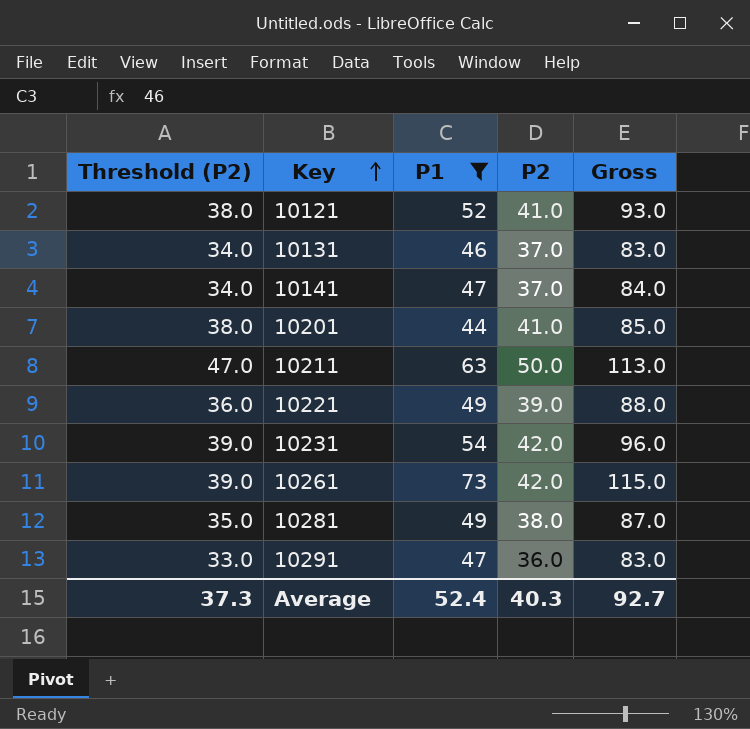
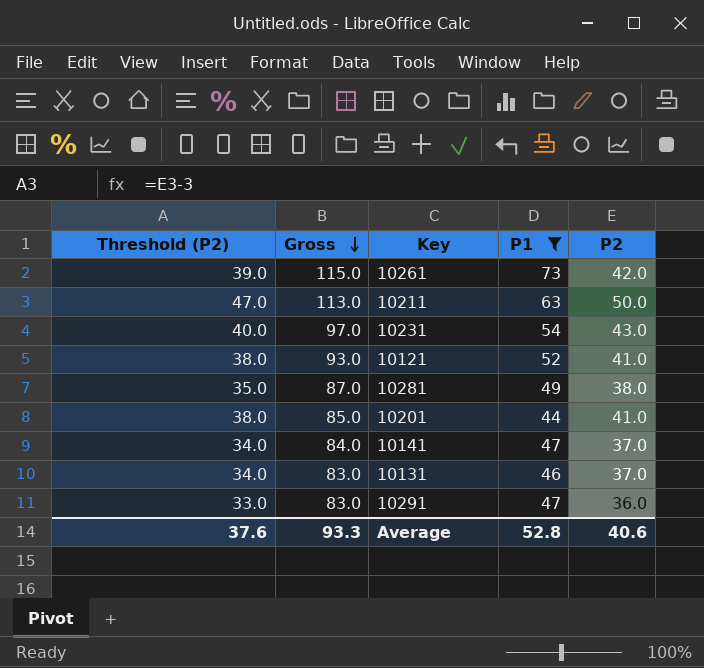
row order: Key ascending -> Gross descending
column Gross | position: 5 -> 2
row 10221: 36.0 | 49 | 39.0 | 88.0 -> none
10231 | Threshold (P2): 39.0 -> 40.0
10231 | Gross: 96.0 -> 97.0
10231 | P2: 42.0 -> 43.0
Average | Threshold (P2): 37.3 -> 37.6
Average | Gross: 92.7 -> 93.3
Average | P1: 52.4 -> 52.8
Average | P2: 40.3 -> 40.6

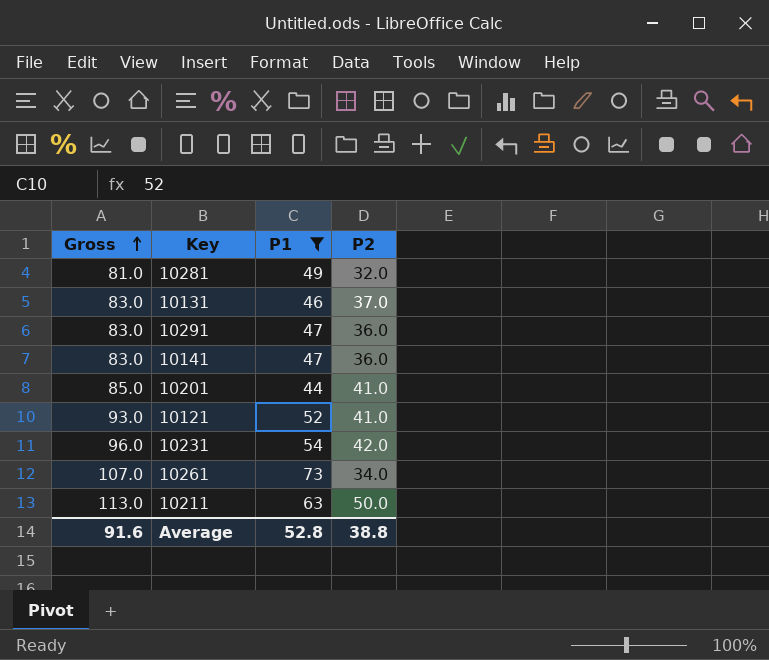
row order: Gross descending -> Gross ascending
column Threshold (P2) | formula: [P2] - 3 -> none
10281 | Gross: 87.0 -> 81.0
10281 | P2: 38.0 -> 32.0
10141 | Gross: 84.0 -> 83.0
10141 | P2: 37.0 -> 36.0
10231 | Gross: 97.0 -> 96.0
10231 | P2: 43.0 -> 42.0
10261 | Gross: 115.0 -> 107.0
10261 | P2: 42.0 -> 34.0
Average | Gross: 93.3 -> 91.6
Average | P2: 40.6 -> 38.8

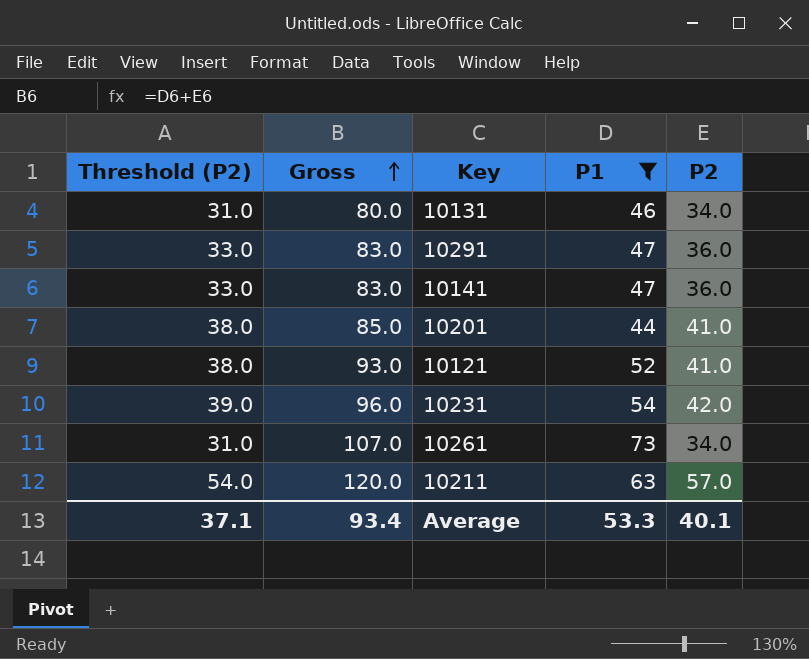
column Threshold (P2) | formula: none -> [P2] - 3
row 10281: 81.0 | 49 | 32.0 -> none
10131 | Gross: 83.0 -> 80.0
10131 | P2: 37.0 -> 34.0
10211 | Gross: 113.0 -> 120.0
10211 | P2: 50.0 -> 57.0
Average | Gross: 91.6 -> 93.4
Average | P1: 52.8 -> 53.3
Average | P2: 38.8 -> 40.1

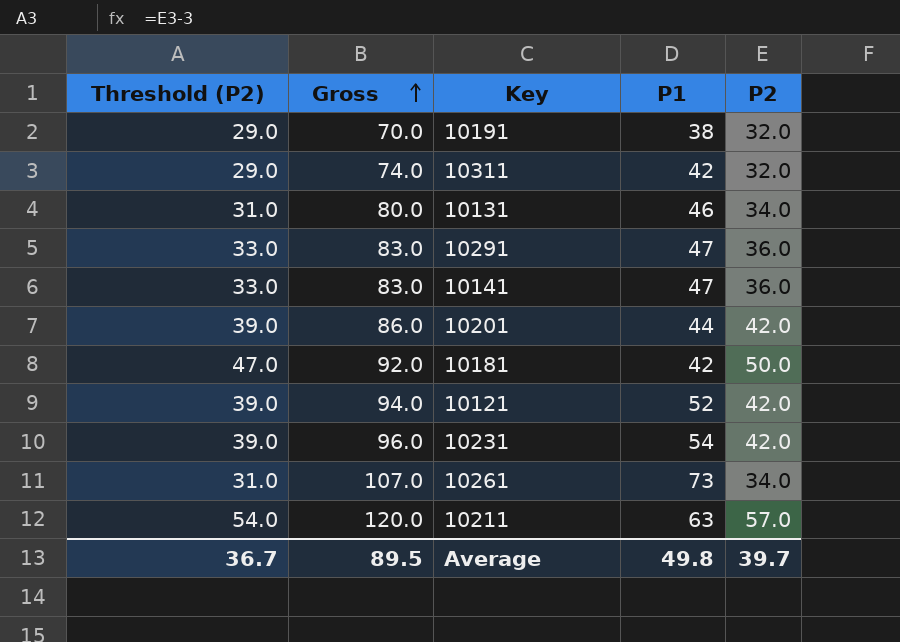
filter: P1 >= 44 -> none
10201 | Threshold (P2): 38.0 -> 39.0
10201 | Gross: 85.0 -> 86.0
10201 | P2: 41.0 -> 42.0
10121 | Threshold (P2): 38.0 -> 39.0
10121 | Gross: 93.0 -> 94.0
10121 | P2: 41.0 -> 42.0
Average | Threshold (P2): 37.1 -> 36.7
Average | Gross: 93.4 -> 89.5
Average | P1: 53.3 -> 49.8
Average | P2: 40.1 -> 39.7

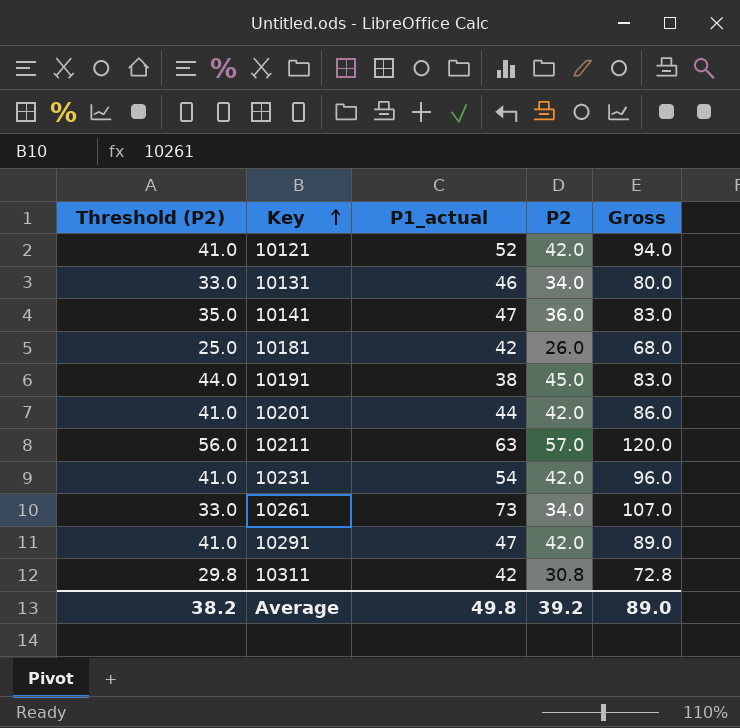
row order: Gross ascending -> Key ascending
column Threshold (P2) | formula: [P2] - 3 -> [P2] - 1
column name: P1 -> P1_actual
column Gross | position: 2 -> 5
10181 | P2: 50.0 -> 26.0
10181 | Gross: 92.0 -> 68.0
10191 | P2: 32.0 -> 45.0
10191 | Gross: 70.0 -> 83.0
10291 | P2: 36.0 -> 42.0
10291 | Gross: 83.0 -> 89.0
10311 | P2: 32.0 -> 30.8
10311 | Gross: 74.0 -> 72.8
Average | Threshold (P2): 36.7 -> 38.2
Average | P2: 39.7 -> 39.2
Average | Gross: 89.5 -> 89.0

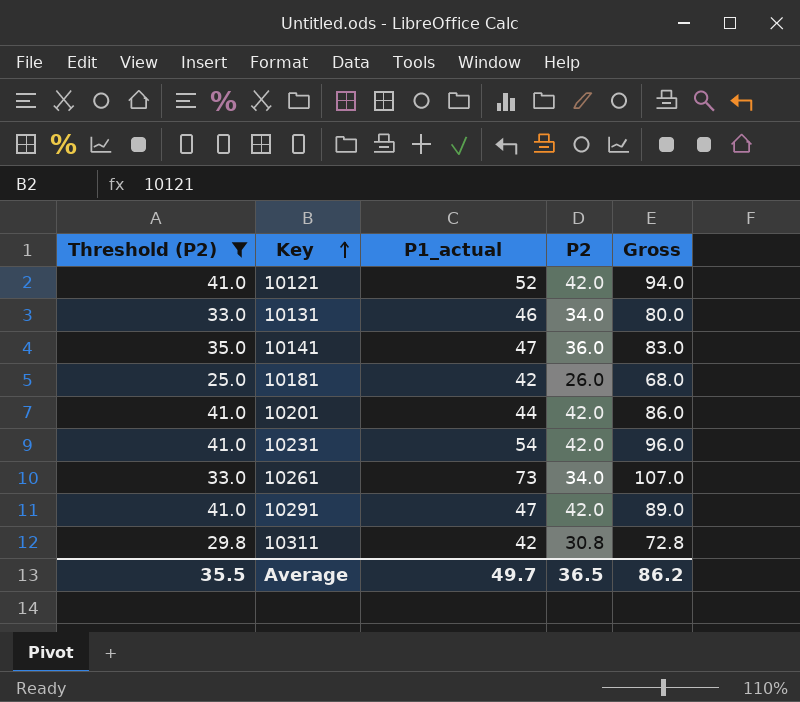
filter: none -> Threshold (P2) <= 41.0
Average | Threshold (P2): 38.2 -> 35.5
Average | P1_actual: 49.8 -> 49.7
Average | P2: 39.2 -> 36.5
Average | Gross: 89.0 -> 86.2

